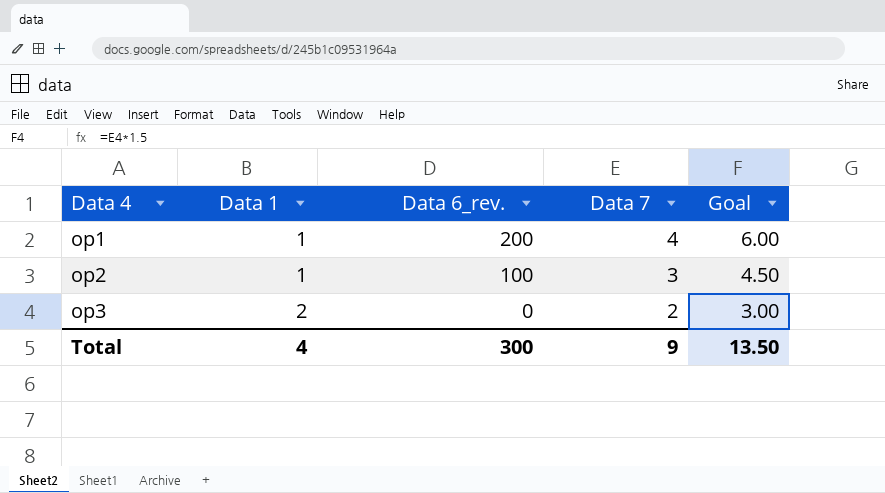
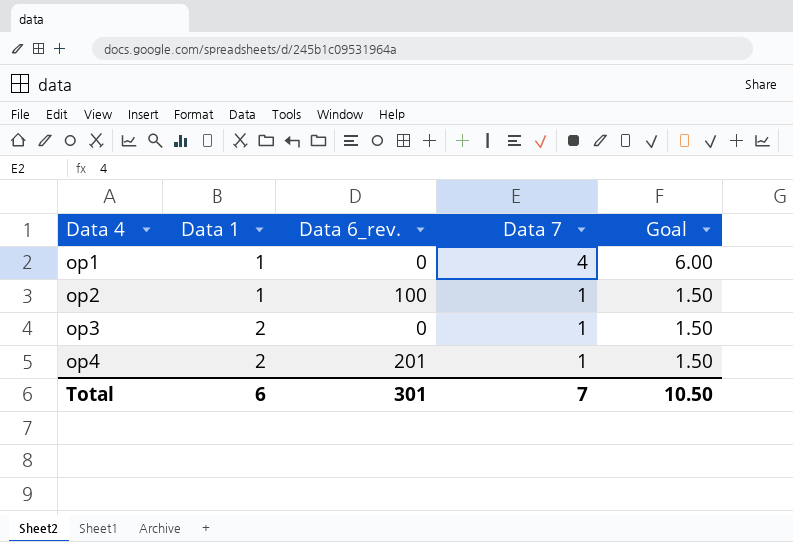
op1 | Data 6_rev.: 200 -> 0
op2 | Data 7: 3 -> 1
op2 | Goal: 4.50 -> 1.50
op3 | Data 7: 2 -> 1
op3 | Goal: 3.00 -> 1.50
row op4: none -> 2 | 201 | 1 | 1.50
Total | Data 1: 4 -> 6
Total | Data 6_rev.: 300 -> 301
Total | Data 7: 9 -> 7
Total | Goal: 13.50 -> 10.50

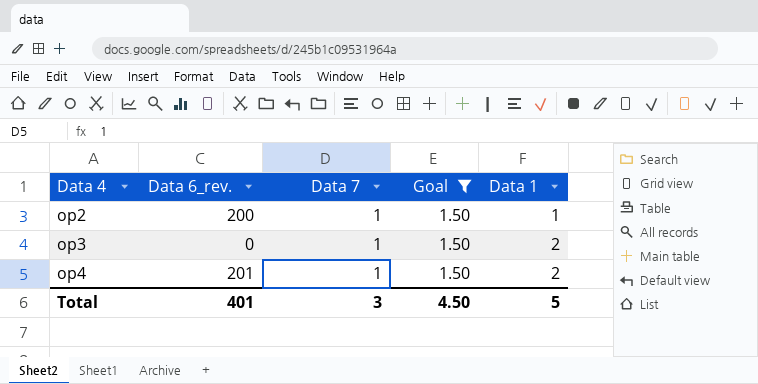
filter: none -> Goal = 1.50
column Data 1 | position: 2 -> 5
op2 | Data 6_rev.: 100 -> 200
Total | Data 6_rev.: 301 -> 401
Total | Data 7: 7 -> 3
Total | Goal: 10.50 -> 4.50
Total | Data 1: 6 -> 5

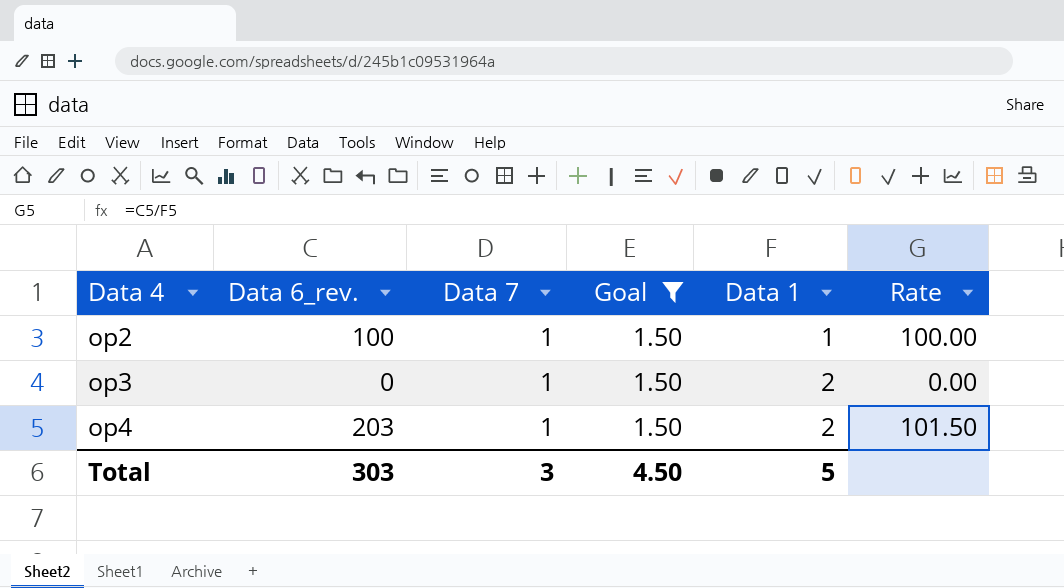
column Rate | formula: none -> [Data 6_rev.] / [Data 1]
op2 | Data 6_rev.: 200 -> 100
op4 | Data 6_rev.: 201 -> 203
Total | Data 6_rev.: 401 -> 303

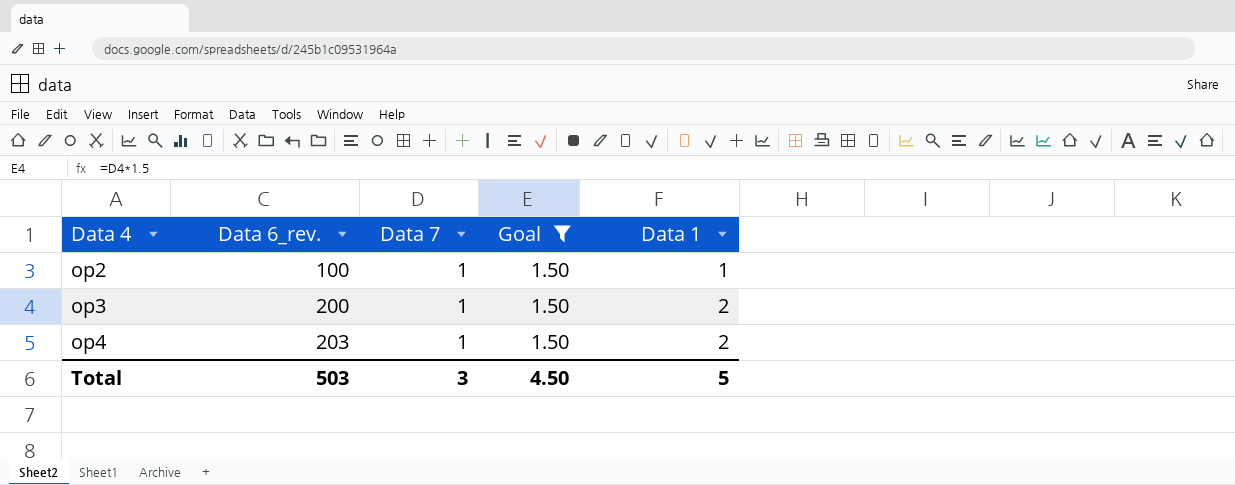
column Rate | formula: [Data 6_rev.] / [Data 1] -> none
op3 | Data 6_rev.: 0 -> 200
Total | Data 6_rev.: 303 -> 503

